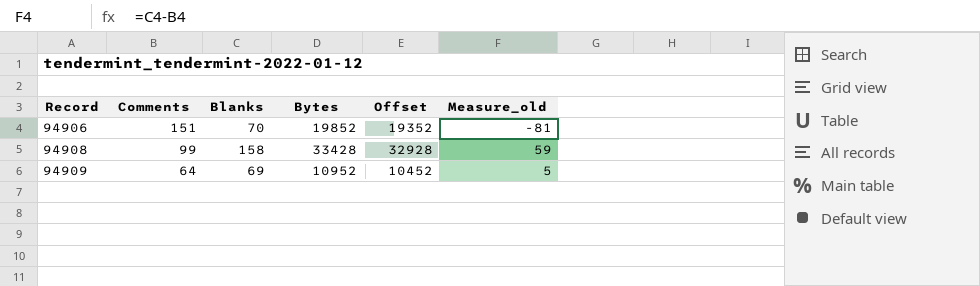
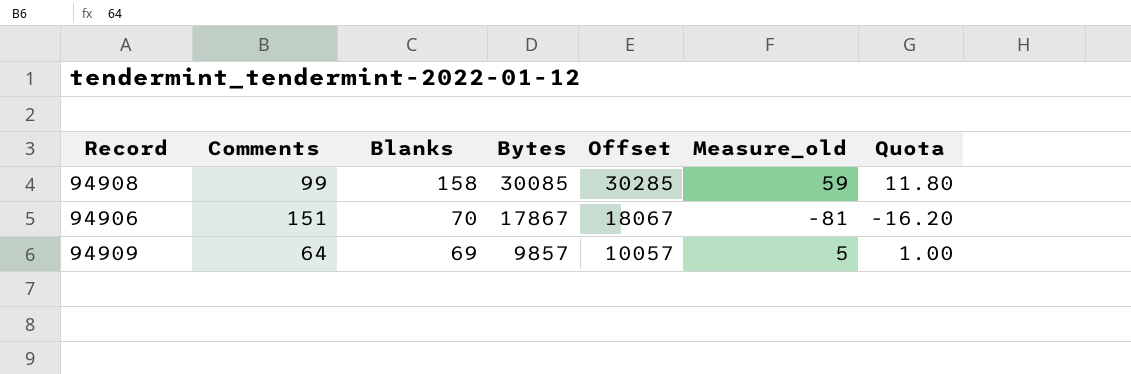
row order: Record ascending -> Blanks descending
column Offset | formula: [Bytes] - 500 -> [Bytes] + 200
column Quota | formula: none -> [Measure_old] * 0.2
94908 | Bytes: 33428 -> 30085
94906 | Bytes: 19852 -> 17867
94909 | Bytes: 10952 -> 9857

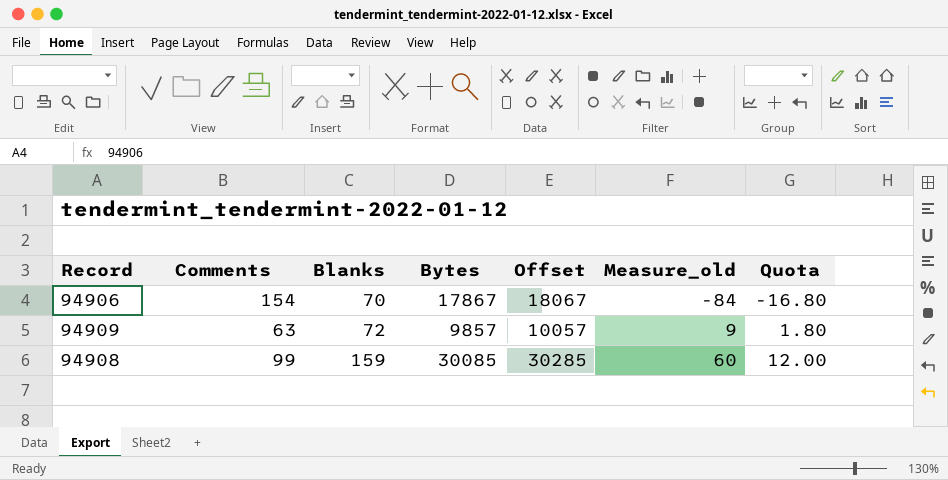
row order: Blanks descending -> Blanks ascending
94906 | Comments: 151 -> 154
94906 | Measure_old: -81 -> -84
94906 | Quota: -16.20 -> -16.80
94909 | Comments: 64 -> 63
94909 | Blanks: 69 -> 72
94909 | Measure_old: 5 -> 9
94909 | Quota: 1.00 -> 1.80
94908 | Blanks: 158 -> 159
94908 | Measure_old: 59 -> 60
94908 | Quota: 11.80 -> 12.00

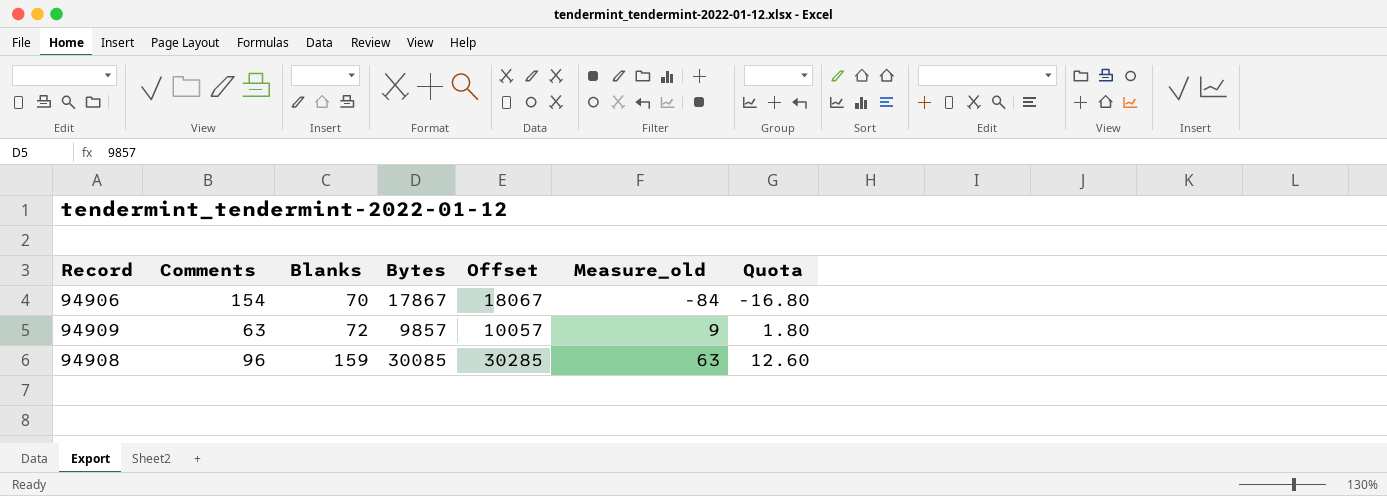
94908 | Comments: 99 -> 96
94908 | Measure_old: 60 -> 63
94908 | Quota: 12.00 -> 12.60

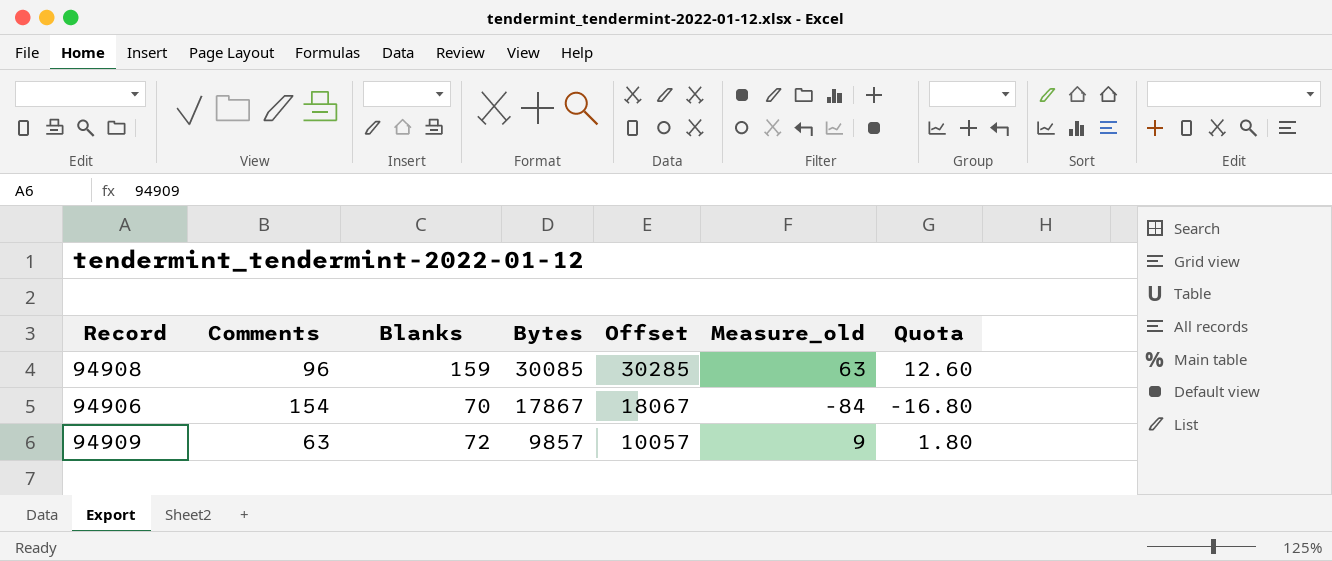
row order: Blanks ascending -> Bytes descending

